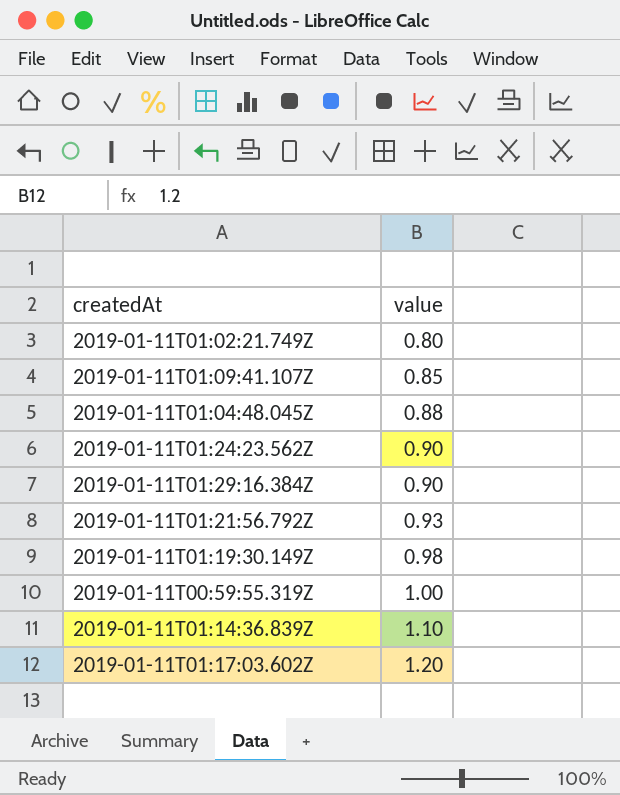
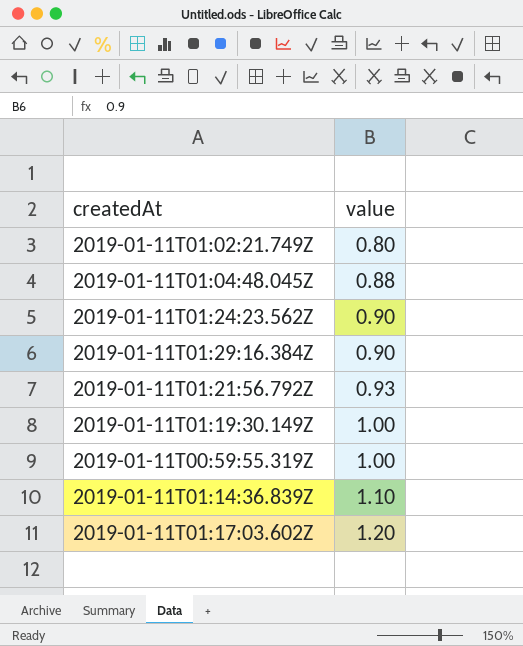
row 2019-01-11T01:09:41.107Z: 0.85 -> none
2019-01-11T01:19:30.149Z | value: 0.98 -> 1.00

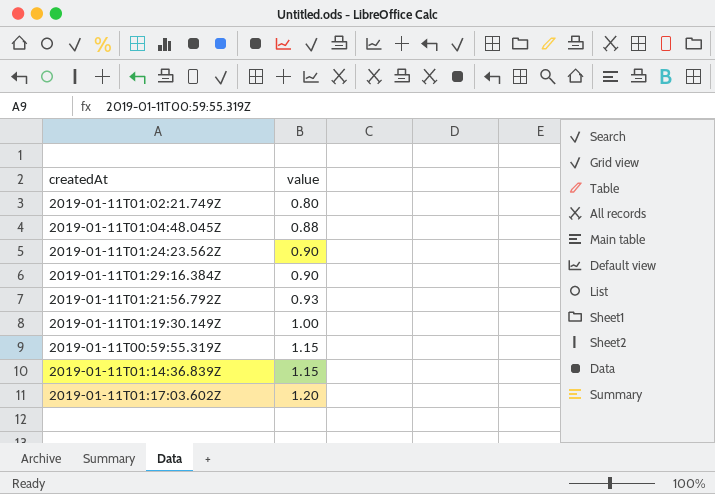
2019-01-11T00:59:55.319Z | value: 1.00 -> 1.15
2019-01-11T01:14:36.839Z | value: 1.10 -> 1.15

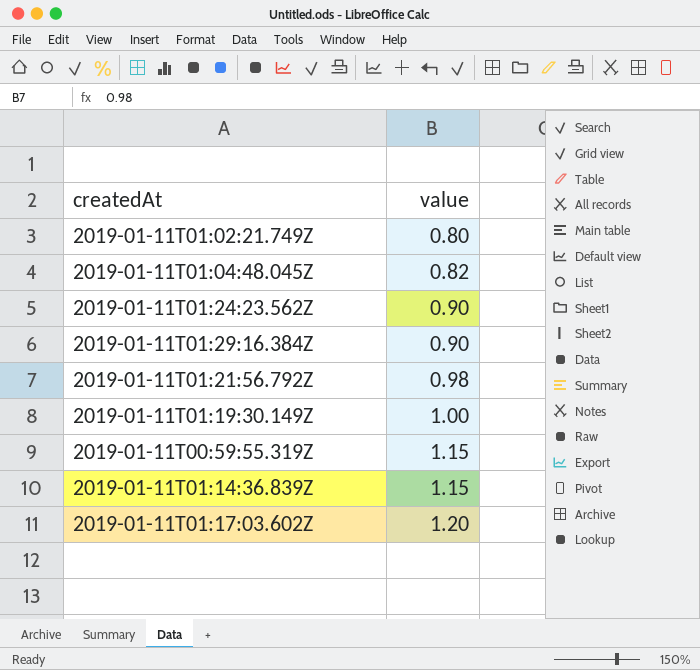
2019-01-11T01:04:48.045Z | value: 0.88 -> 0.82
2019-01-11T01:21:56.792Z | value: 0.93 -> 0.98

